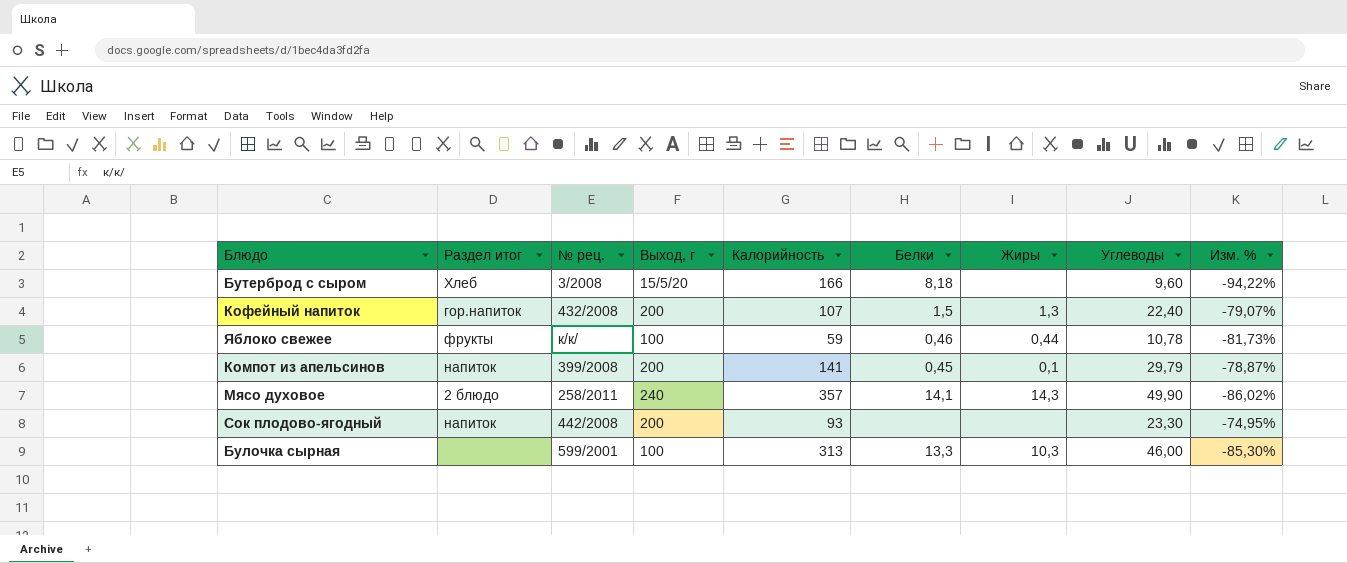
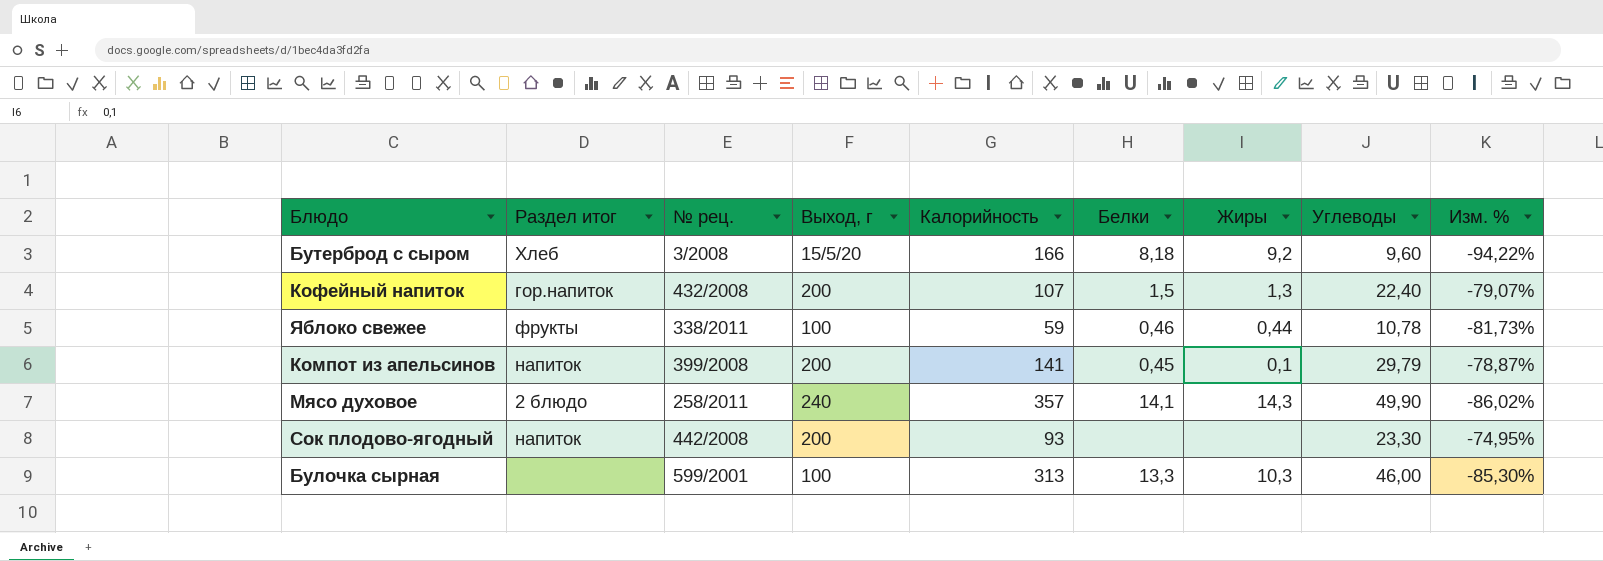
Бутерброд с сыром | Жиры: none -> 9,2
Яблоко свежее | № рец.: к/к/ -> 338/2011

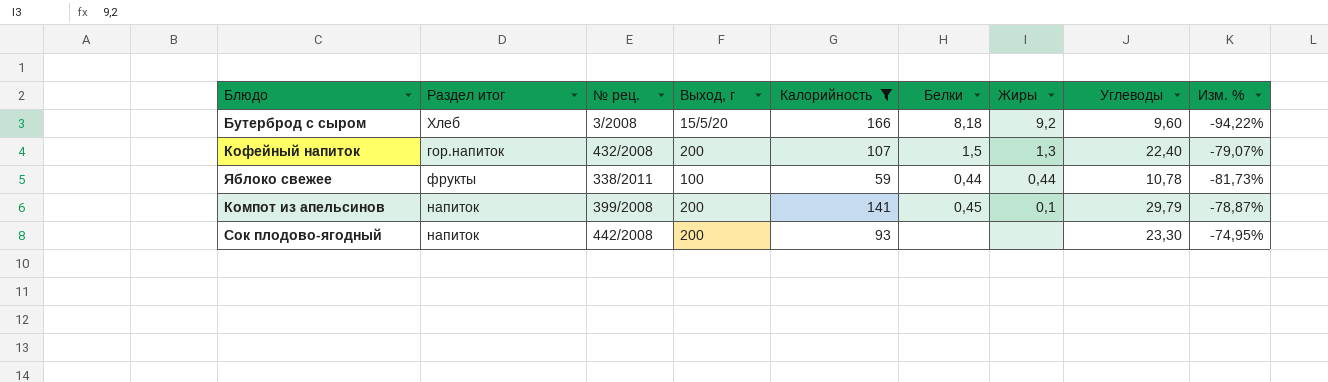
filter: none -> Калорийность <= 166
Яблоко свежее | Белки: 0,46 -> 0,44

